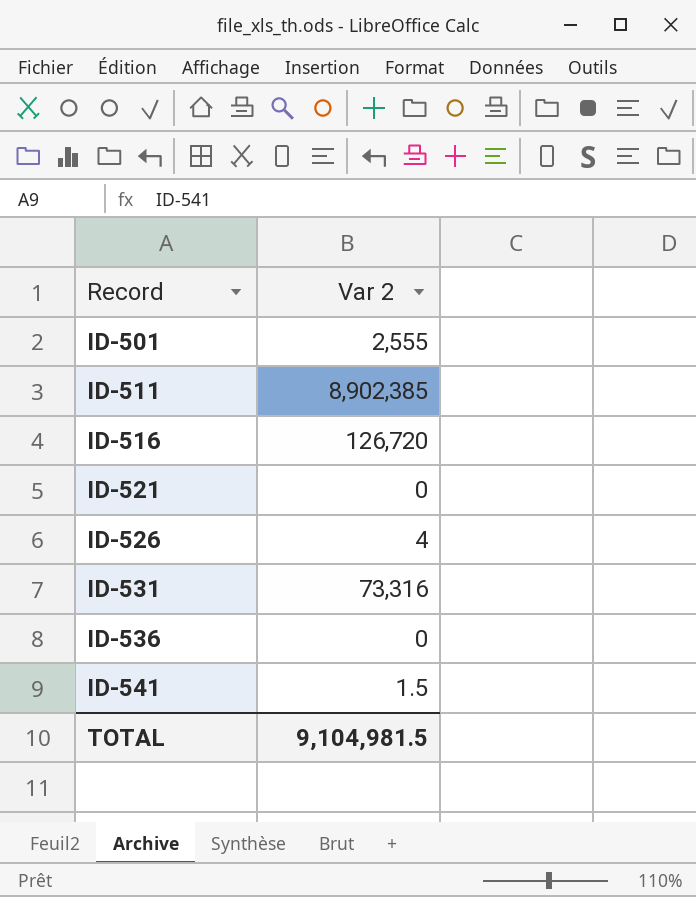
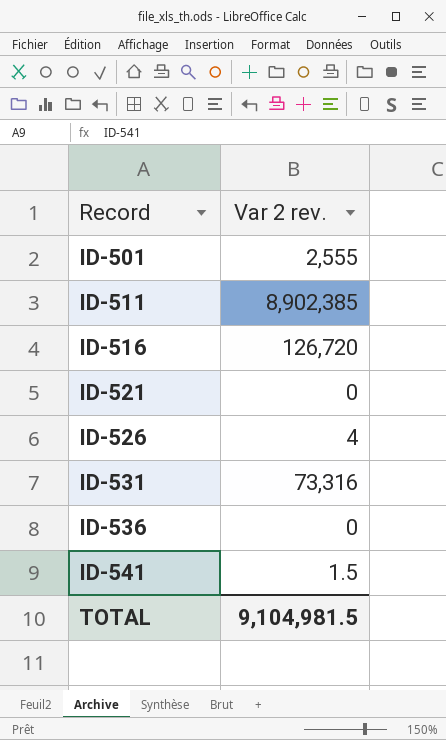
column name: Var 2 -> Var 2 rev.

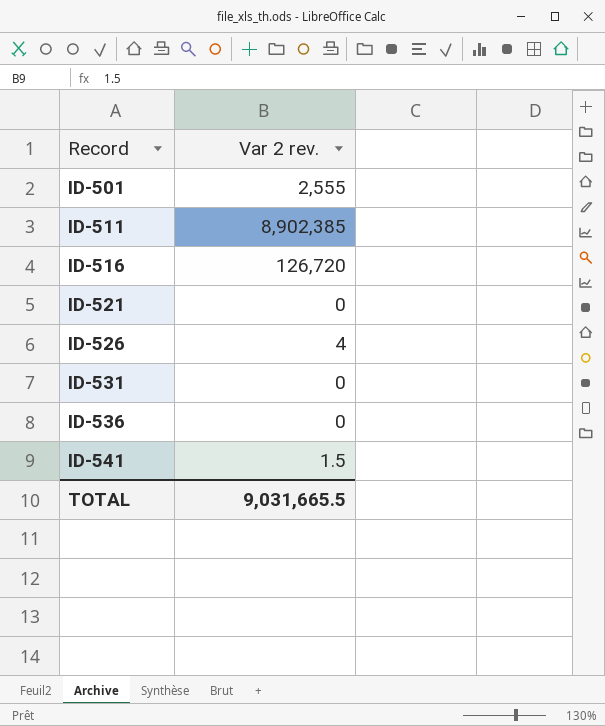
ID-531 | Var 2 rev.: 73,316 -> 0
TOTAL | Var 2 rev.: 9,104,981.5 -> 9,031,665.5

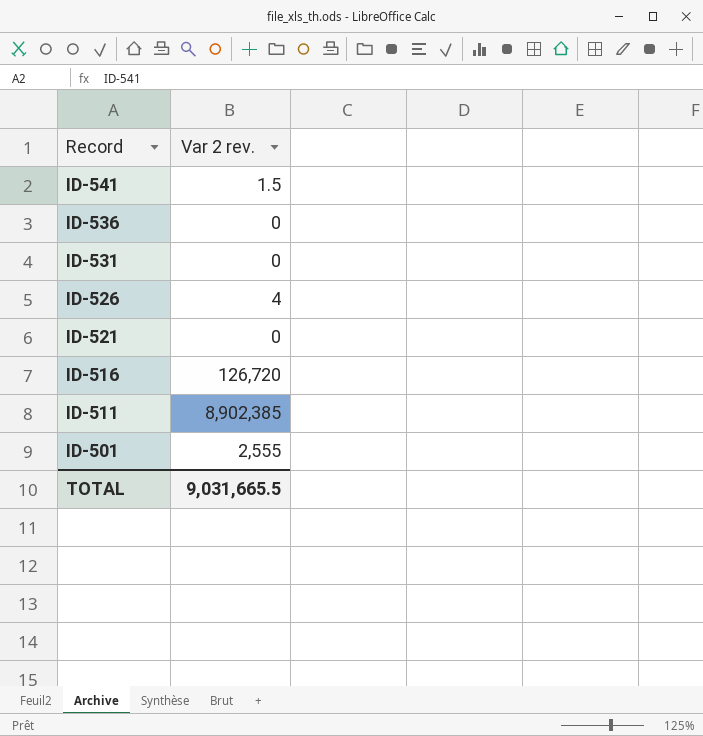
row order: Record ascending -> Record descending

